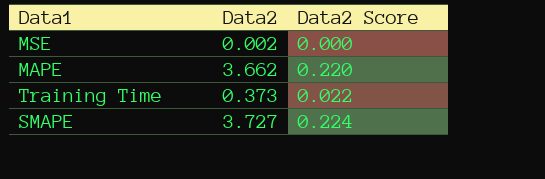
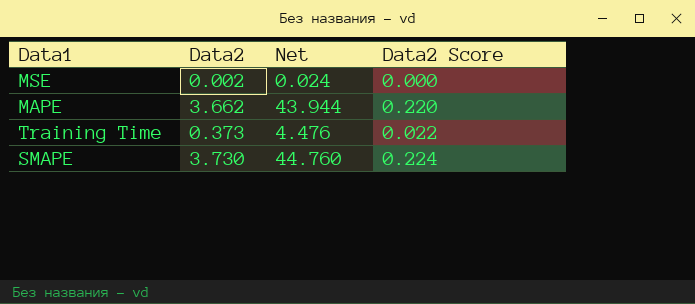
column Net | formula: none -> [Data2] * 12
SMAPE | Data2: 3.727 -> 3.730

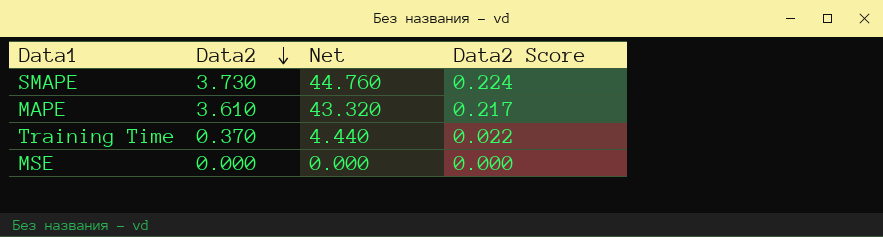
row order: none -> Data2 descending
MAPE | Data2: 3.662 -> 3.610
MAPE | Net: 43.944 -> 43.320
MAPE | Data2 Score: 0.220 -> 0.217
Training Time | Data2: 0.373 -> 0.370
Training Time | Net: 4.476 -> 4.440
MSE | Data2: 0.002 -> 0.000
MSE | Net: 0.024 -> 0.000

